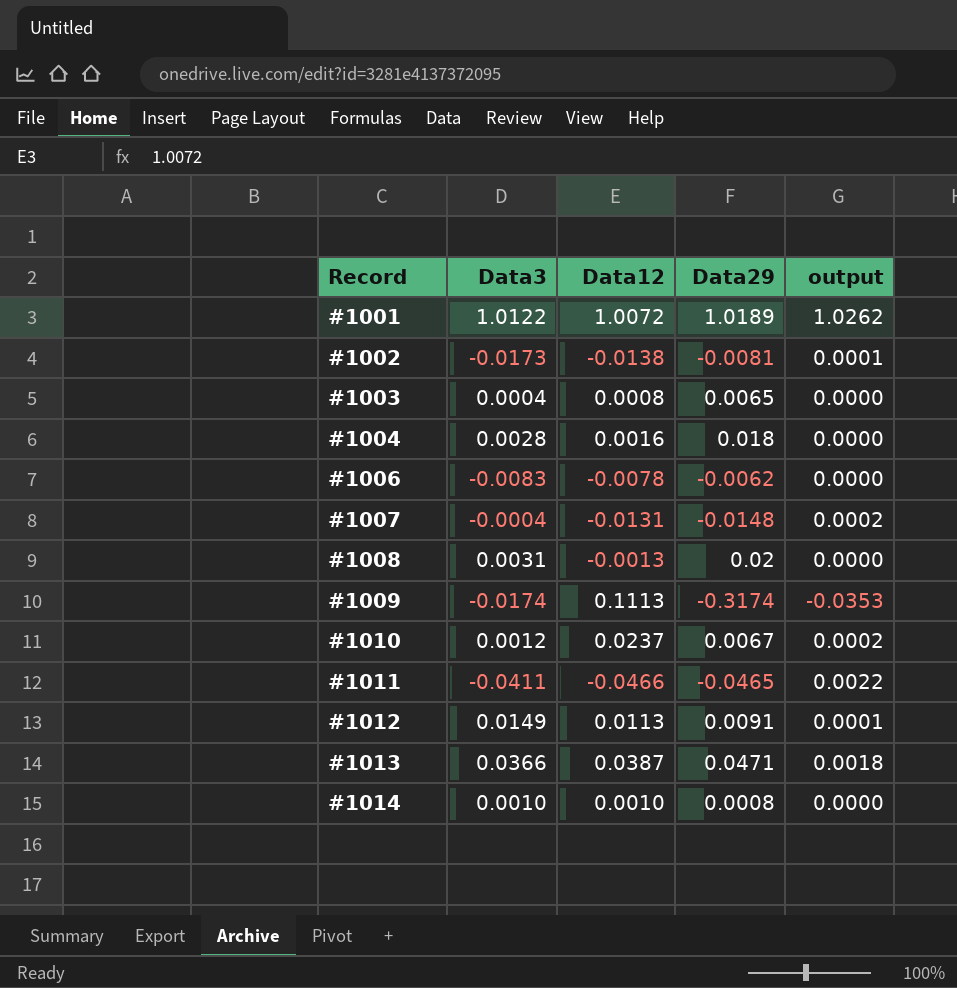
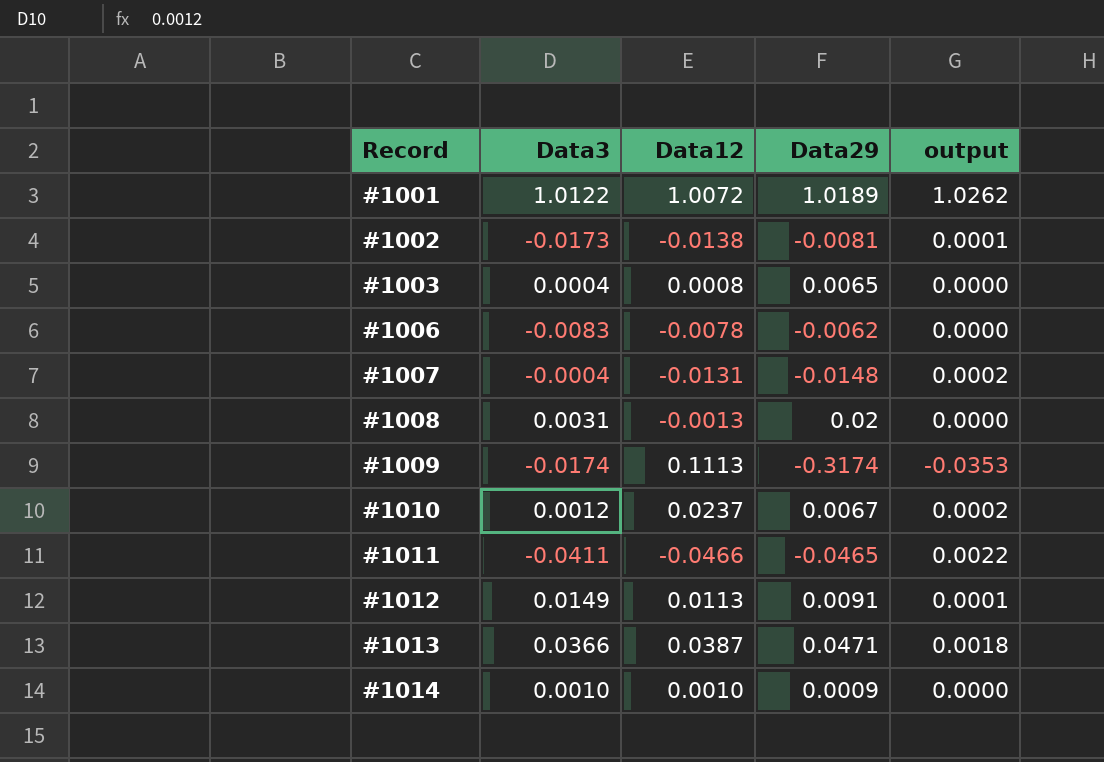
row #1004: 0.0028 | 0.0016 | 0.018 | 0.0000 -> none
#1014 | Data29: 0.0008 -> 0.0009

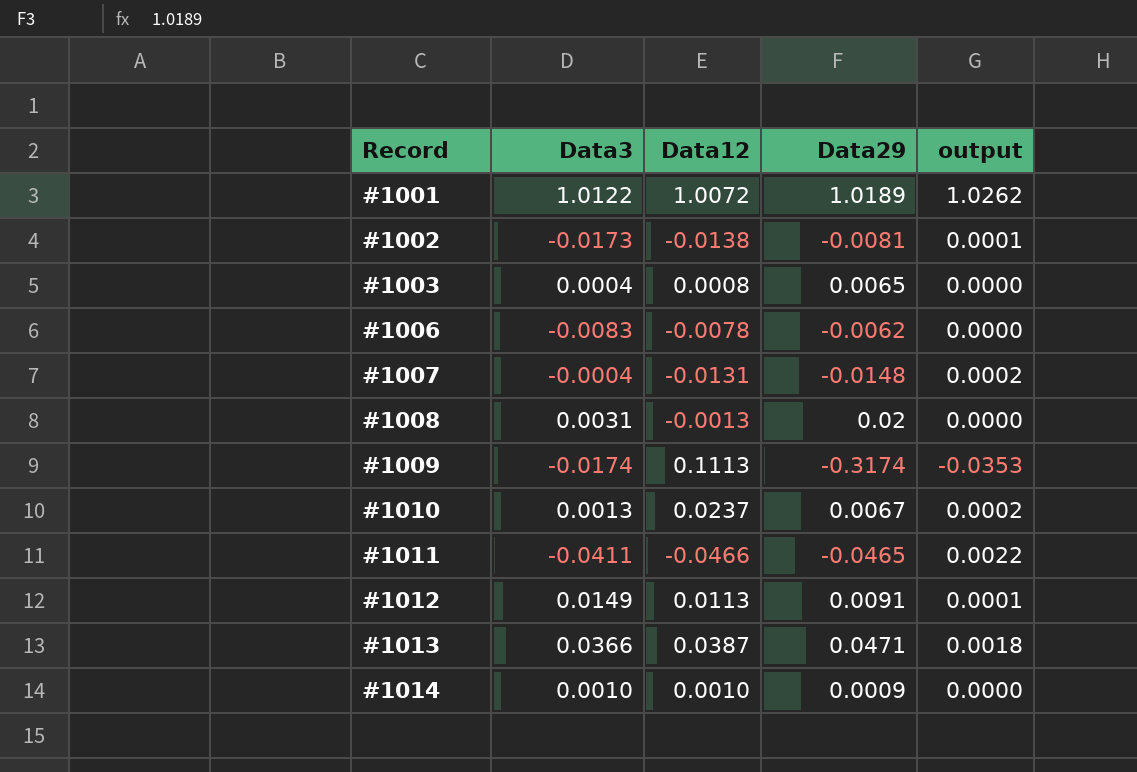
#1010 | Data3: 0.0012 -> 0.0013

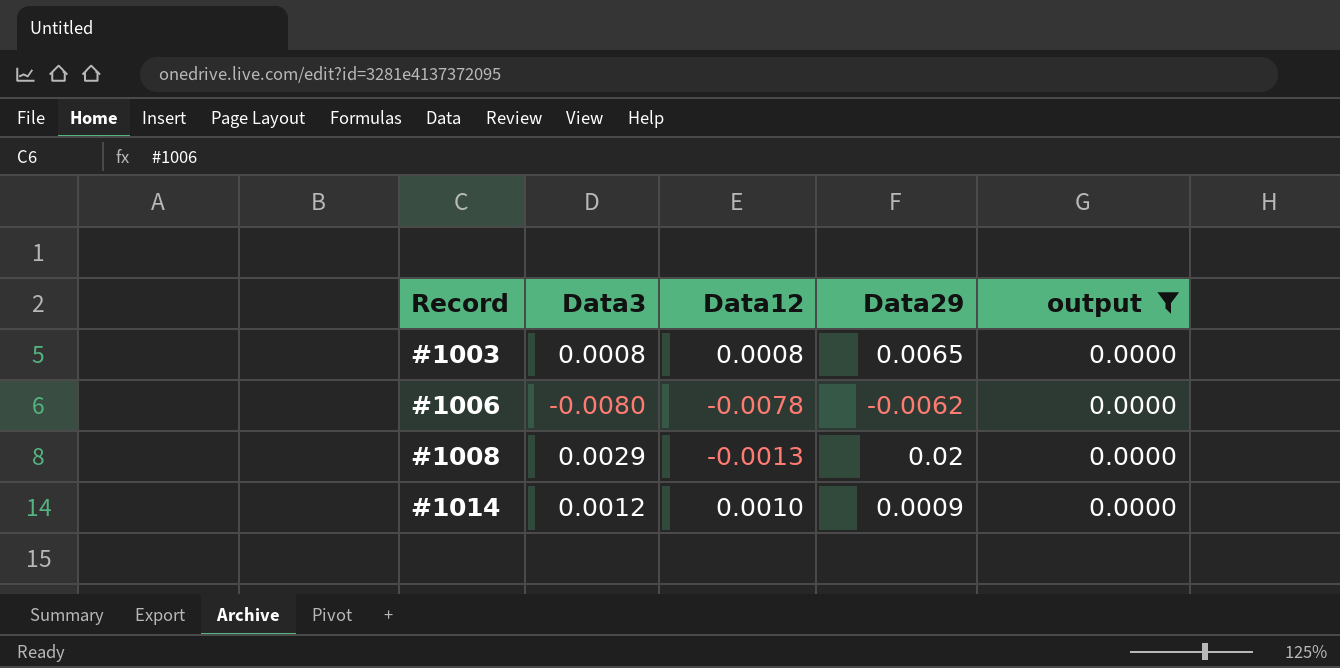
filter: none -> output = 0.0000
#1003 | Data3: 0.0004 -> 0.0008
#1006 | Data3: -0.0083 -> -0.0080
#1008 | Data3: 0.0031 -> 0.0029
#1014 | Data3: 0.0010 -> 0.0012

